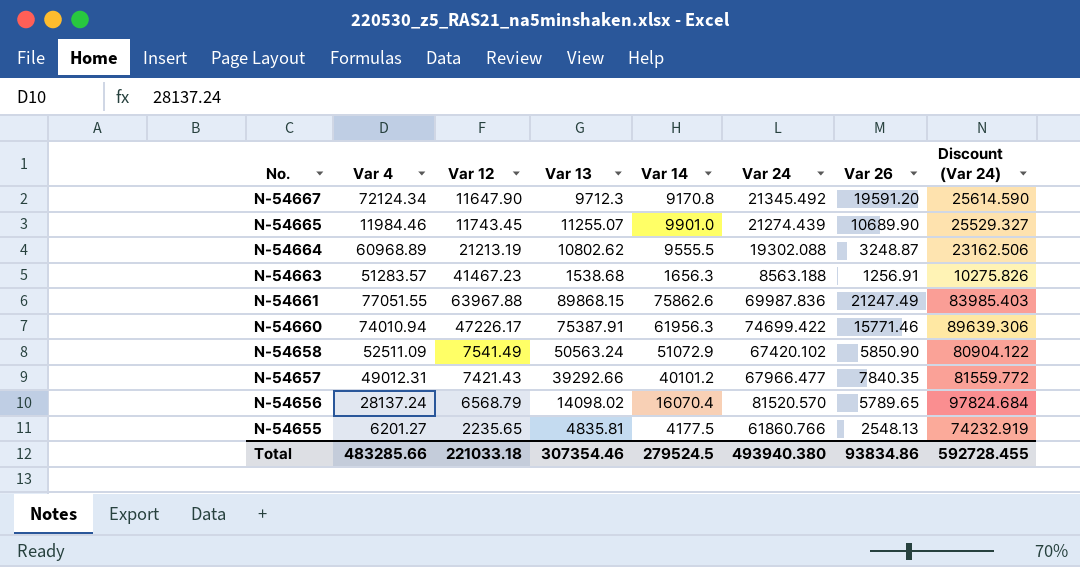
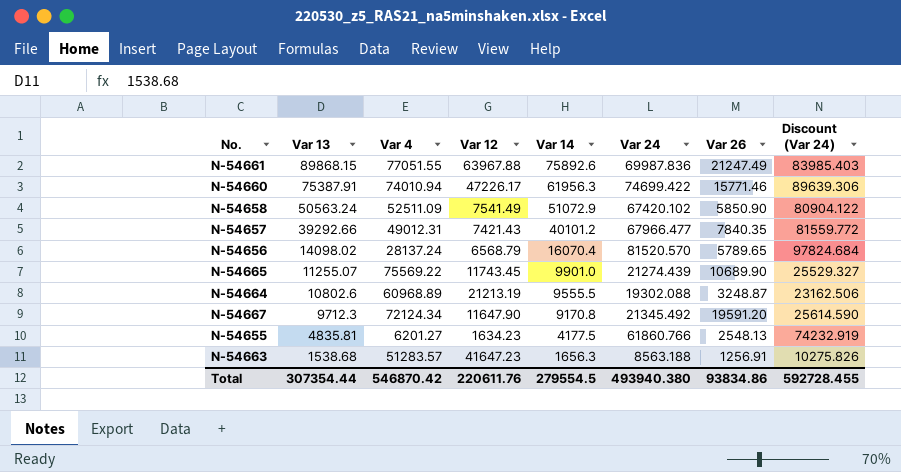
row order: No. descending -> Var 13 descending
column Var 13 | position: 4 -> 2
N-54661 | Var 14: 75862.6 -> 75892.6
N-54665 | Var 4: 11984.46 -> 75569.22
N-54664 | Var 13: 10802.62 -> 10802.6
N-54655 | Var 12: 2235.65 -> 1634.23
N-54663 | Var 12: 41467.23 -> 41647.23
Total | Var 13: 307354.46 -> 307354.44
Total | Var 4: 483285.66 -> 546870.42
Total | Var 12: 221033.18 -> 220611.76
Total | Var 14: 279524.5 -> 279554.5

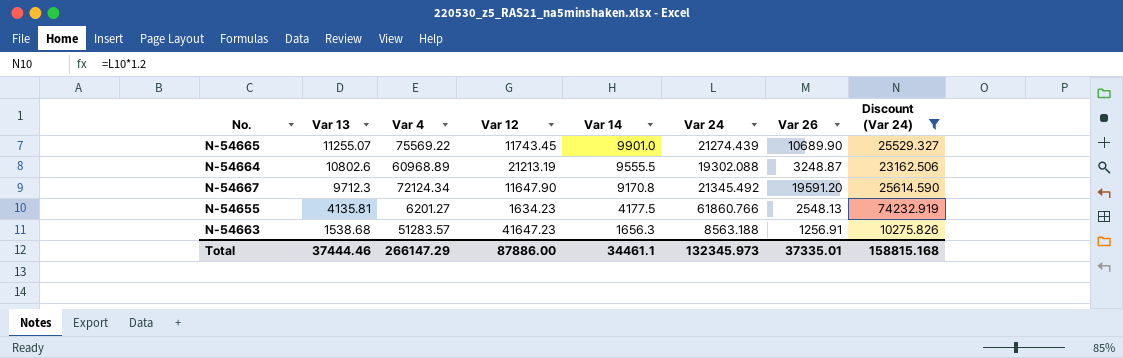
filter: none -> Discount (Var 24) <= 74232.919
N-54655 | Var 13: 4835.81 -> 4135.81
Total | Var 13: 307354.44 -> 37444.46
Total | Var 4: 546870.42 -> 266147.29
Total | Var 12: 220611.76 -> 87886.00
Total | Var 14: 279554.5 -> 34461.1
Total | Var 24: 493940.380 -> 132345.973
Total | Var 26: 93834.86 -> 37335.01
Total | Discount (Var 24): 592728.455 -> 158815.168

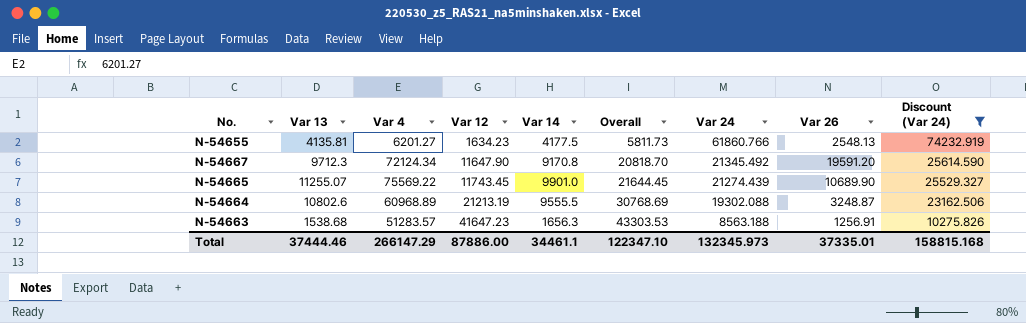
row order: Var 13 descending -> Var 12 ascending
column Overall | formula: none -> [Var 12] + [Var 14]

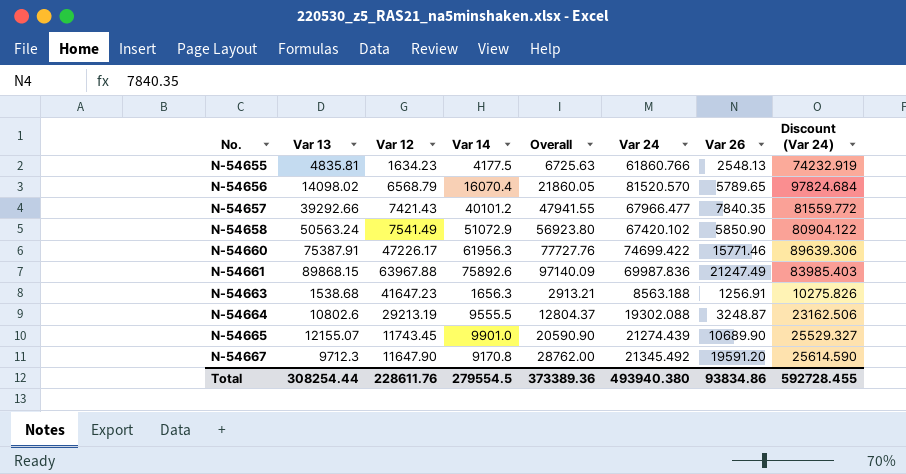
filter: Discount (Var 24) <= 74232.919 -> none
row order: Var 12 ascending -> No. ascending
column Var 4 | position: 3 -> none
column Overall | formula: [Var 12] + [Var 14] -> [Var 14] + [Var 26]
N-54655 | Var 13: 4135.81 -> 4835.81
N-54664 | Var 12: 21213.19 -> 29213.19
N-54665 | Var 13: 11255.07 -> 12155.07
Total | Var 13: 37444.46 -> 308254.44
Total | Var 12: 87886.00 -> 228611.76
Total | Var 14: 34461.1 -> 279554.5
Total | Overall: 122347.10 -> 373389.36
Total | Var 24: 132345.973 -> 493940.380
Total | Var 26: 37335.01 -> 93834.86
Total | Discount (Var 24): 158815.168 -> 592728.455

